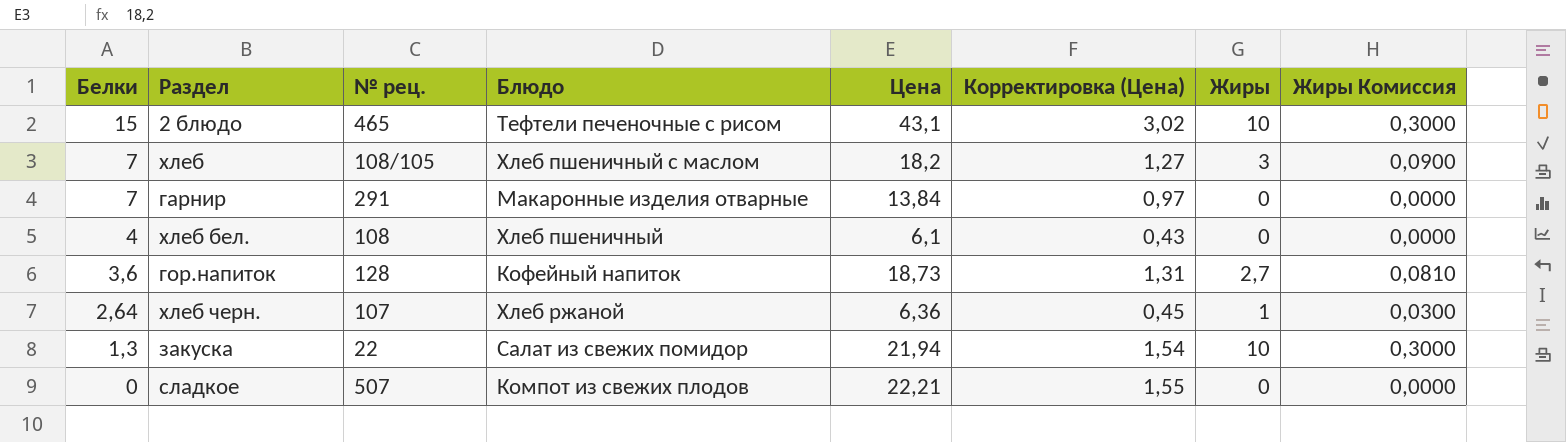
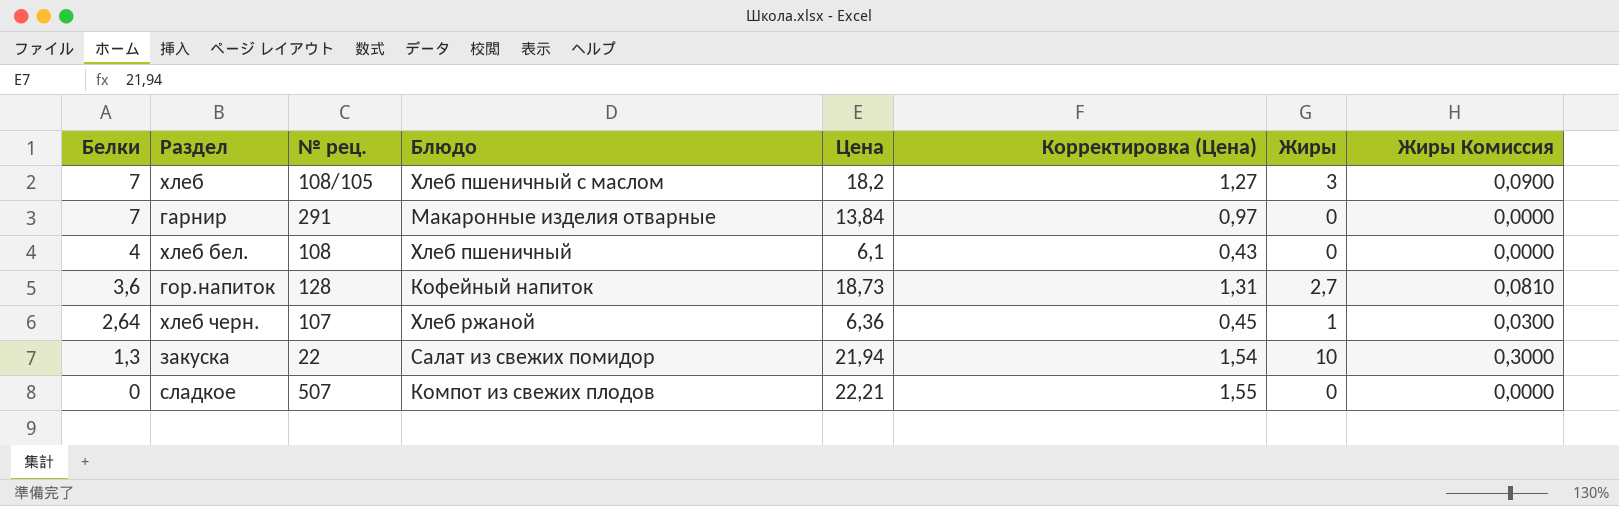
row 2 блюдо: 15 | 465 | Тефтели печеночные с рисом | 43,1 | 3,02 | 10 | 0,3000 -> none

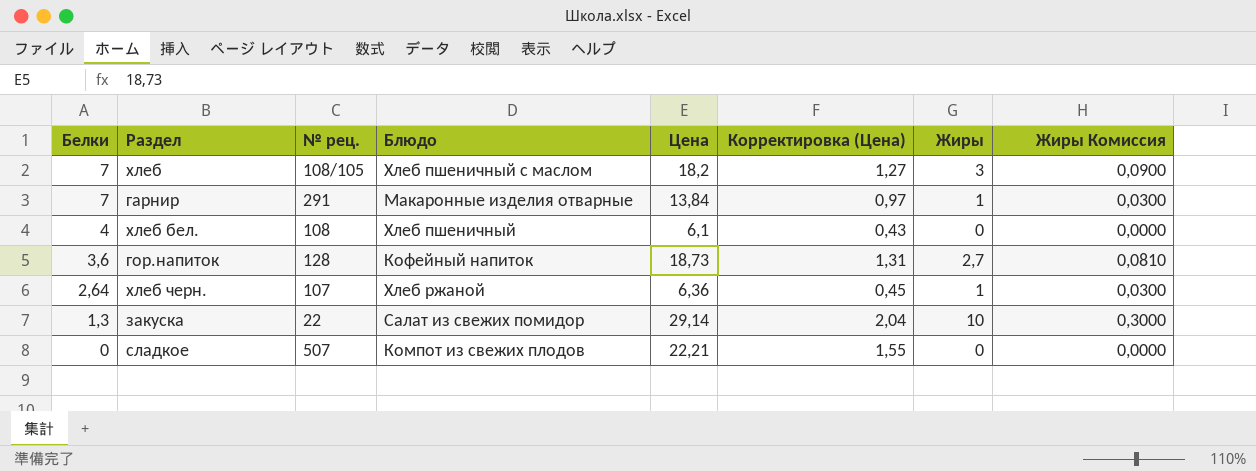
гарнир | Жиры: 0 -> 1
гарнир | Жиры Комиссия: 0,0000 -> 0,0300
закуска | Цена: 21,94 -> 29,14
закуска | Корректировка (Цена): 1,54 -> 2,04

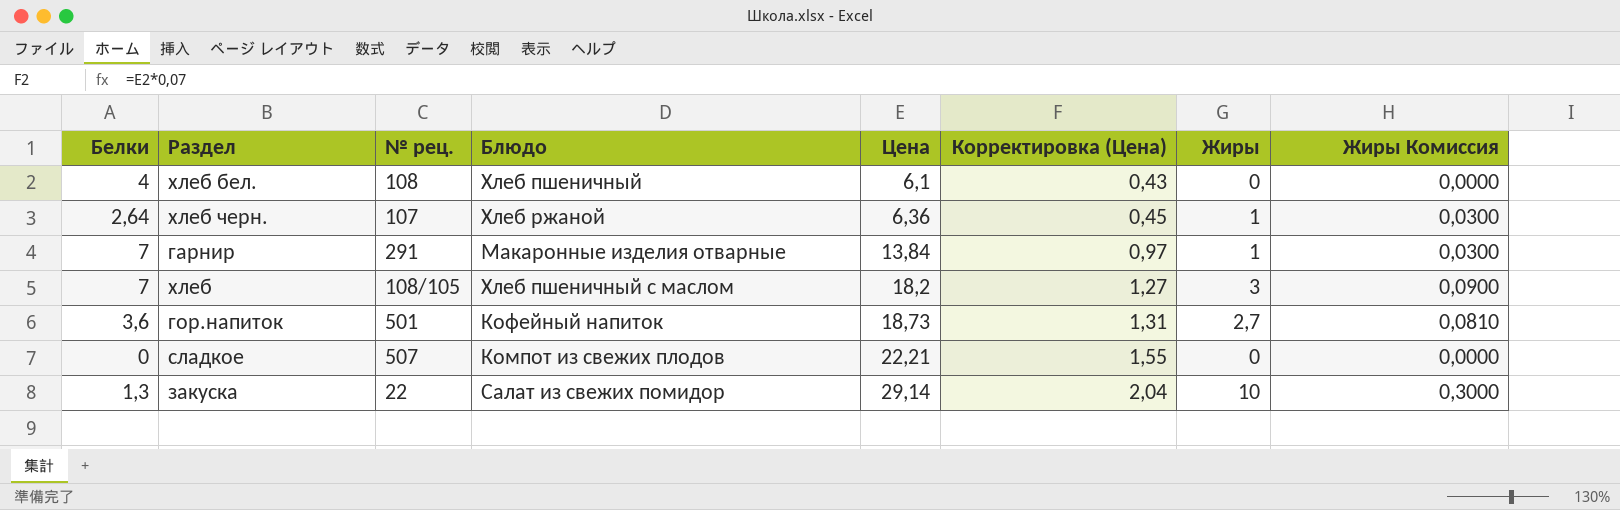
row order: Белки descending -> Цена ascending
гор.напиток | № рец.: 128 -> 501

